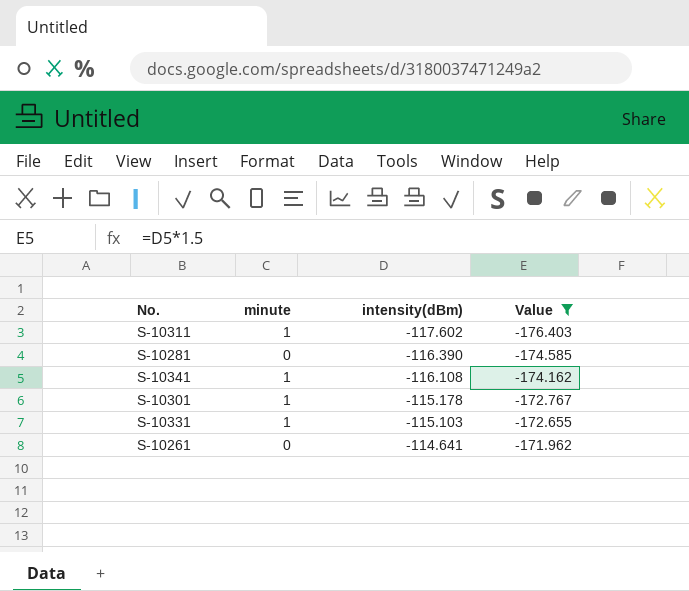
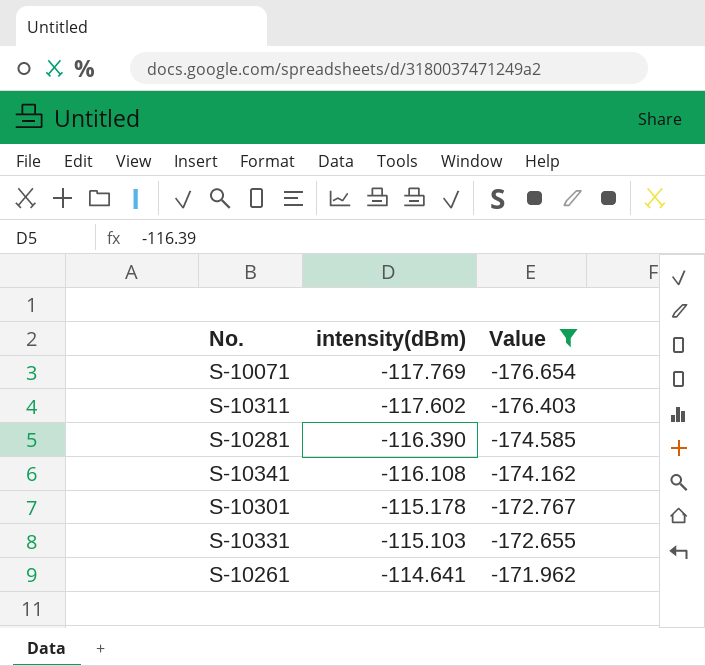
column minute | position: 2 -> none
row S-10071: none -> -117.769 | -176.654

